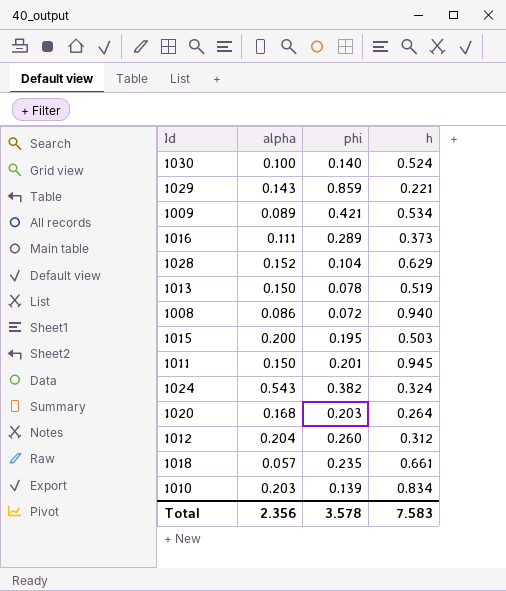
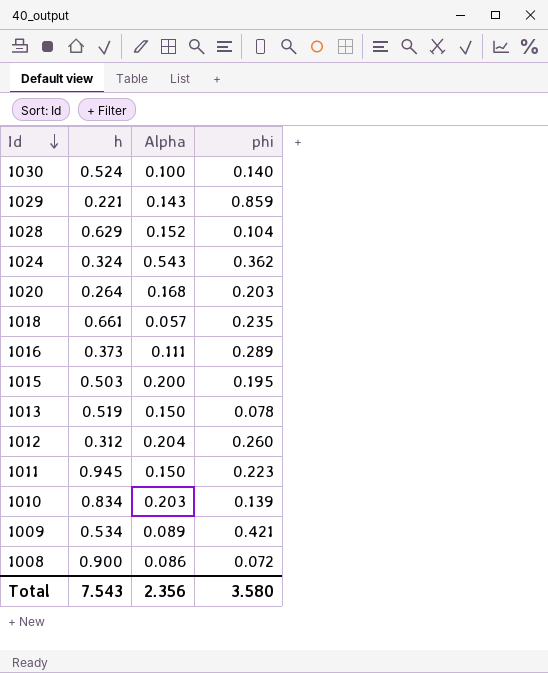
row order: none -> Id descending
column h | position: 4 -> 2
column name: alpha -> Alpha
1024 | phi: 0.382 -> 0.362
1011 | phi: 0.201 -> 0.223
1008 | h: 0.940 -> 0.900
Total | h: 7.583 -> 7.543
Total | phi: 3.578 -> 3.580

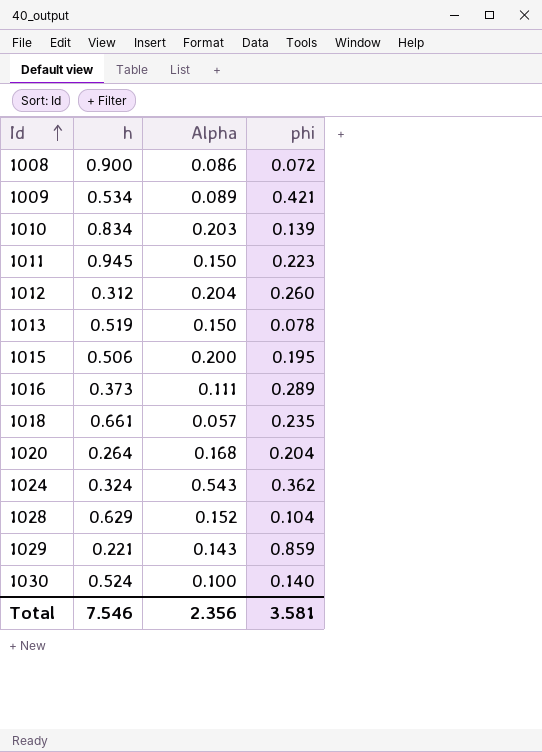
row order: Id descending -> Id ascending
1015 | h: 0.503 -> 0.506
1020 | phi: 0.203 -> 0.204
Total | h: 7.543 -> 7.546
Total | phi: 3.580 -> 3.581

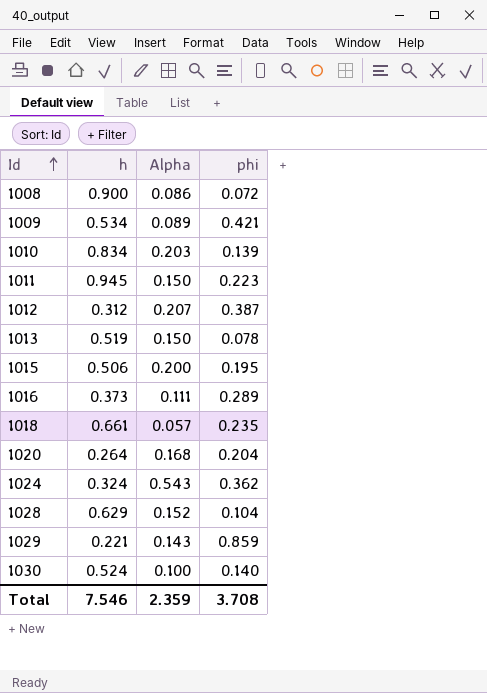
1012 | Alpha: 0.204 -> 0.207
1012 | phi: 0.260 -> 0.387
Total | Alpha: 2.356 -> 2.359
Total | phi: 3.581 -> 3.708

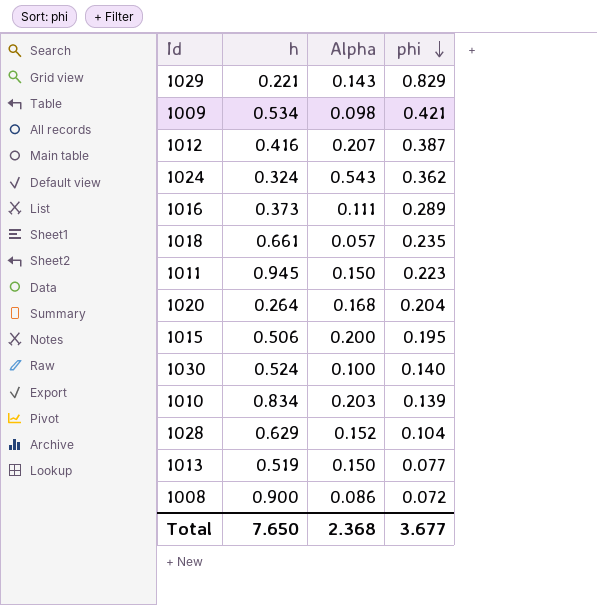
row order: Id ascending -> phi descending
1029 | phi: 0.859 -> 0.829
1009 | Alpha: 0.089 -> 0.098
1012 | h: 0.312 -> 0.416
1013 | phi: 0.078 -> 0.077
Total | h: 7.546 -> 7.650
Total | Alpha: 2.359 -> 2.368
Total | phi: 3.708 -> 3.677

